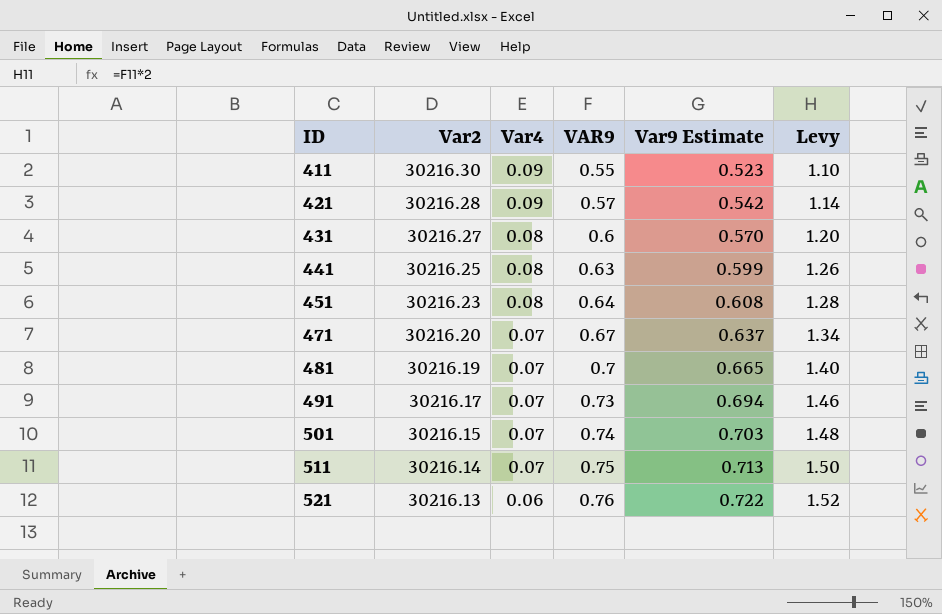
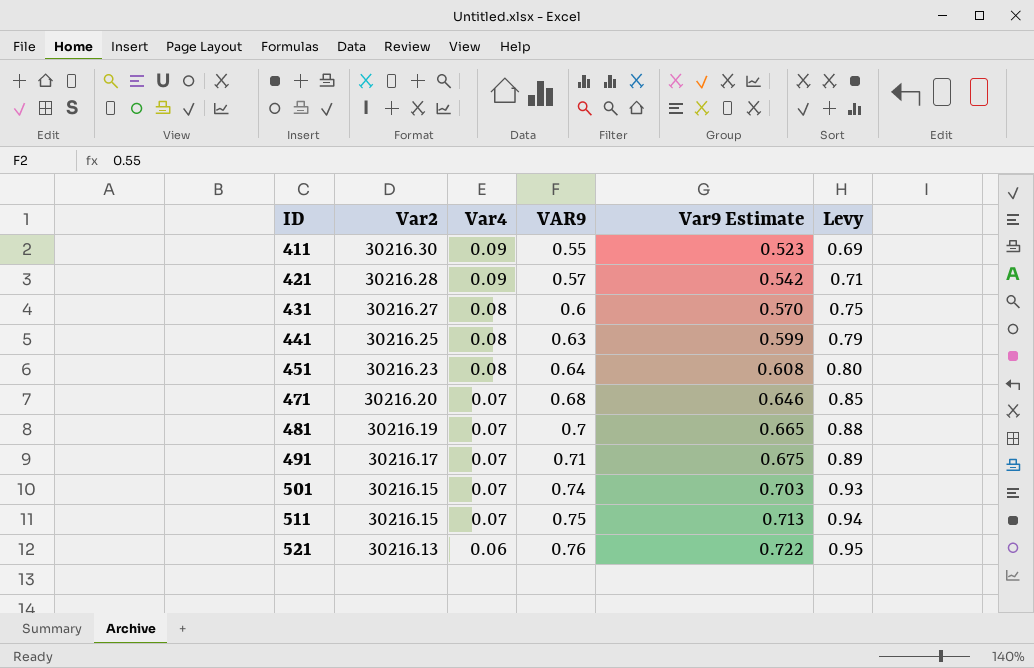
column Levy | formula: [VAR9] * 2 -> [VAR9] * 1.25
471 | VAR9: 0.67 -> 0.68
471 | Var9 Estimate: 0.637 -> 0.646
491 | VAR9: 0.73 -> 0.71
491 | Var9 Estimate: 0.694 -> 0.675
511 | Var2: 30216.14 -> 30216.15

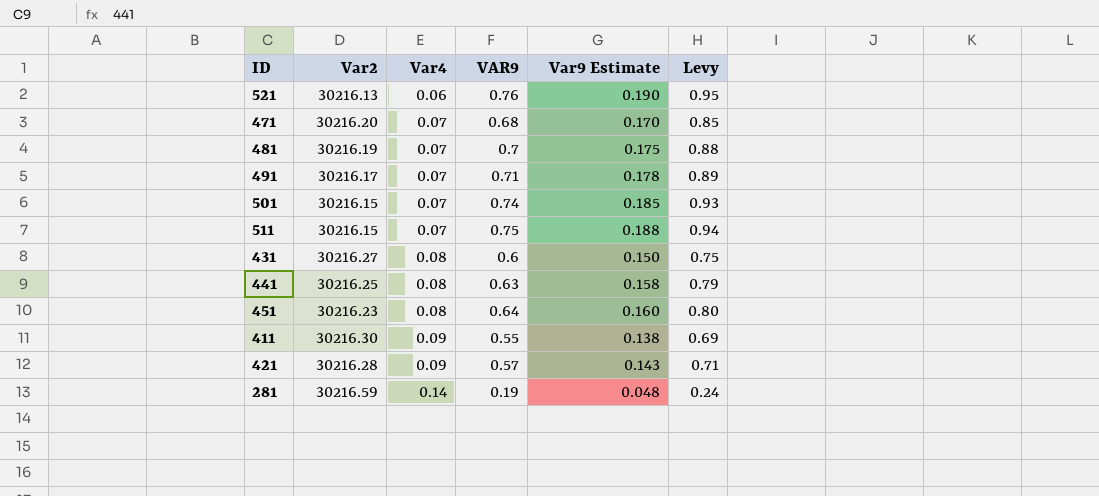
row order: ID ascending -> Var4 ascending
column Var9 Estimate | formula: [VAR9] * 0.95 -> [VAR9] * 0.25
row 281: none -> 30216.59 | 0.14 | 0.19 | 0.048 | 0.24

